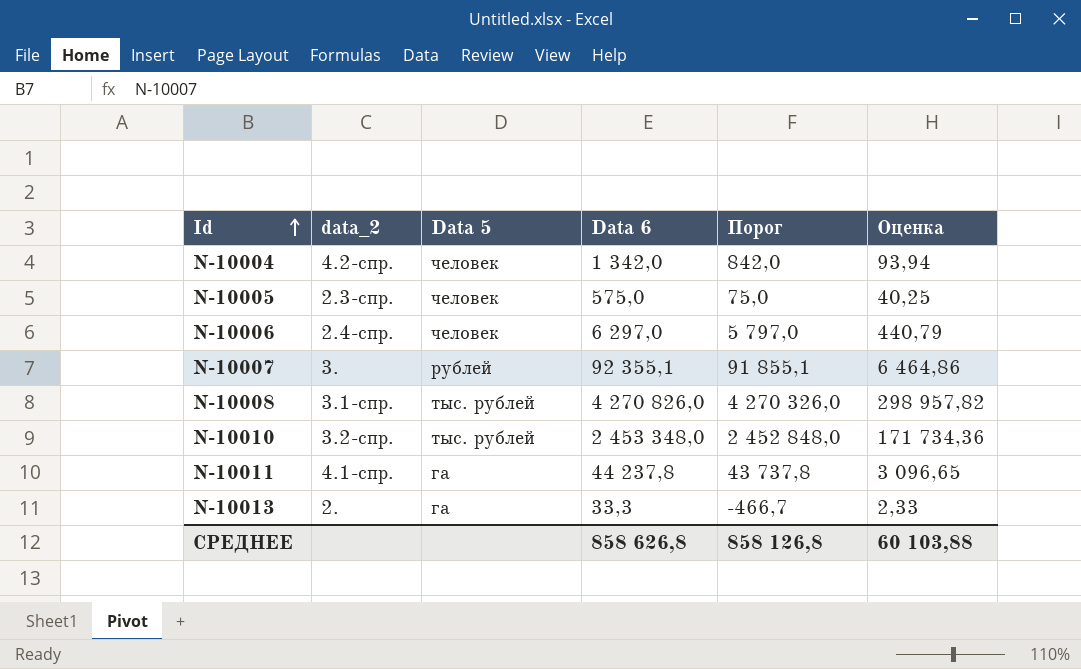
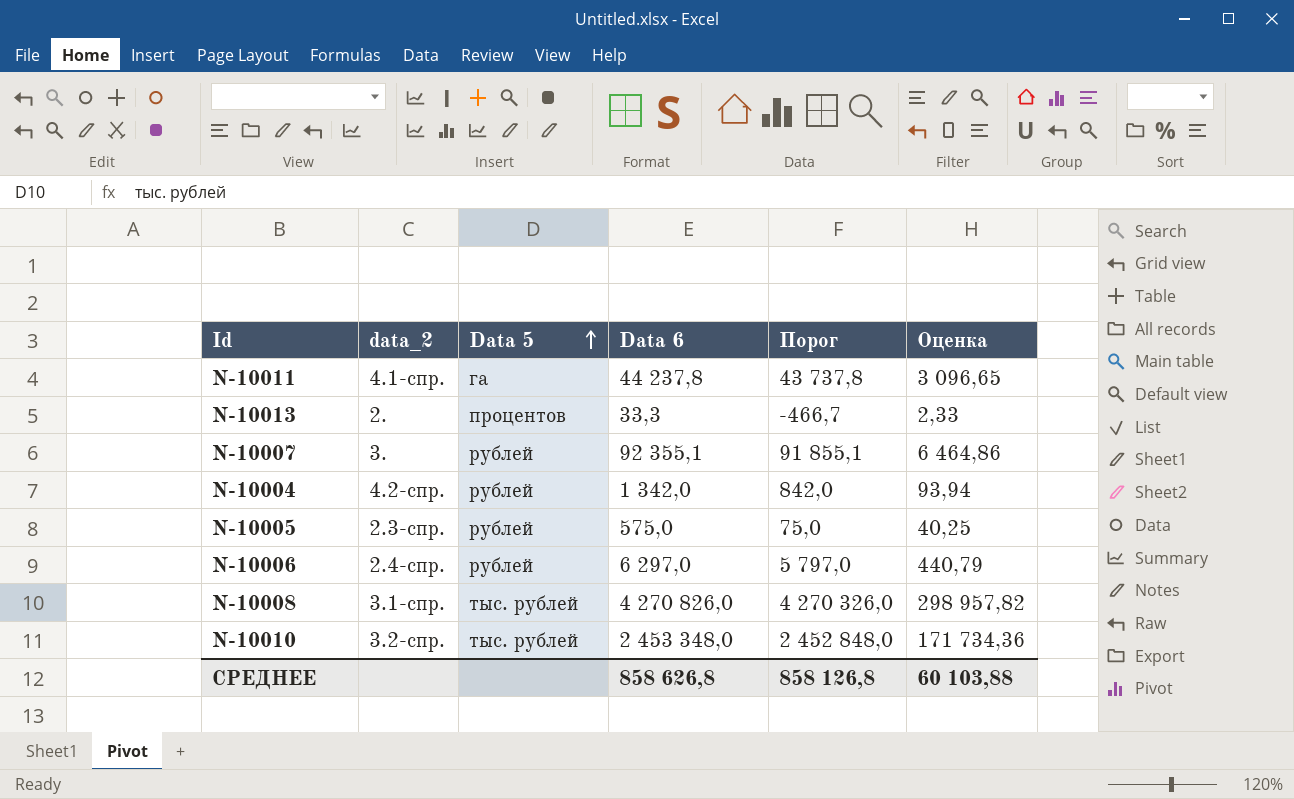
row order: Id ascending -> Data 5 ascending
N-10013 | Data 5: га -> процентов
N-10004 | Data 5: человек -> рублей
N-10005 | Data 5: человек -> рублей
N-10006 | Data 5: человек -> рублей

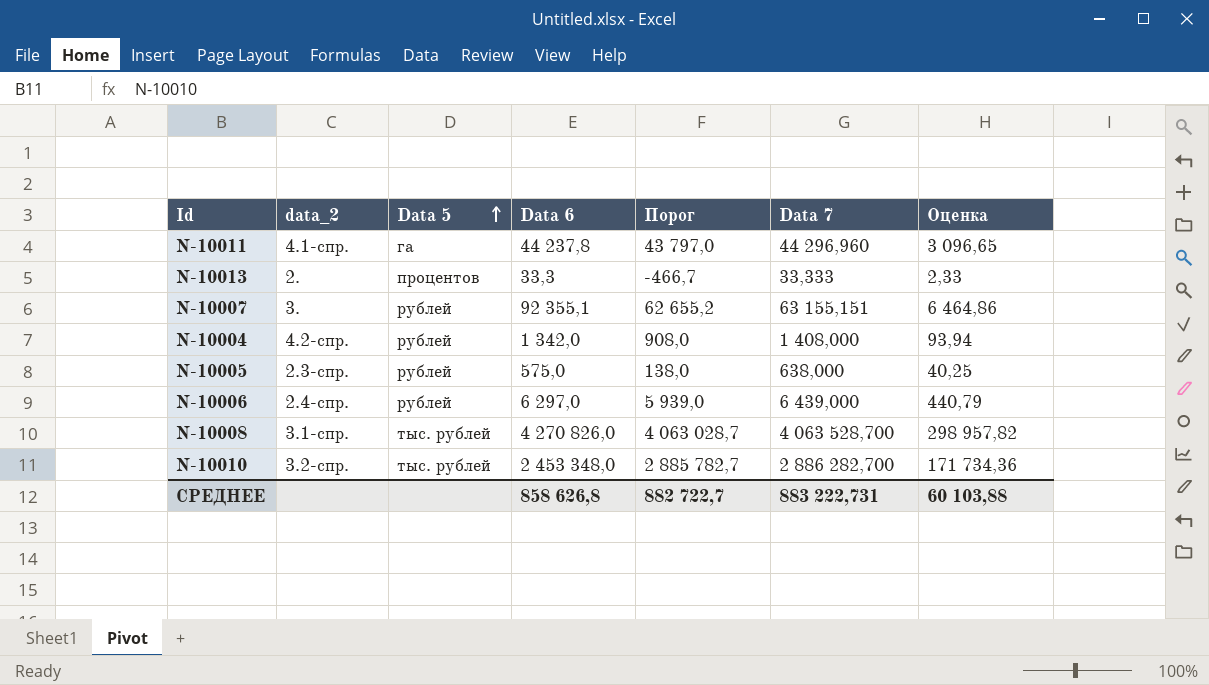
column Порог | formula: [Data 6] - 500 -> [Data 7] - 500
column Data 7 | position: none -> 6
СРЕДНЕЕ | Порог: 858 126,8 -> 882 722,7

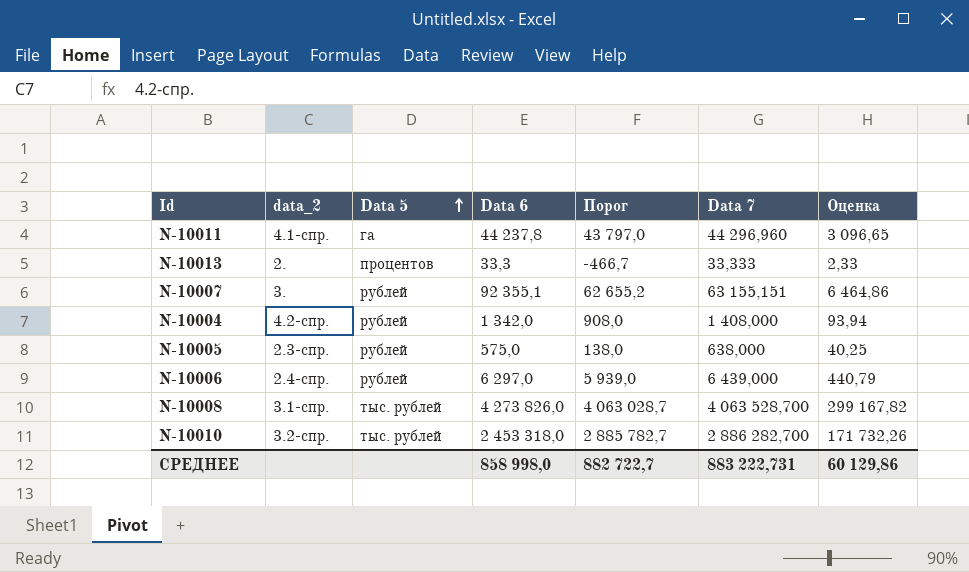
N-10008 | Data 6: 4 270 826,0 -> 4 273 826,0
N-10008 | Оценка: 298 957,82 -> 299 167,82
N-10010 | Data 6: 2 453 348,0 -> 2 453 318,0
N-10010 | Оценка: 171 734,36 -> 171 732,26
СРЕДНЕЕ | Data 6: 858 626,8 -> 858 998,0
СРЕДНЕЕ | Оценка: 60 103,88 -> 60 129,86

